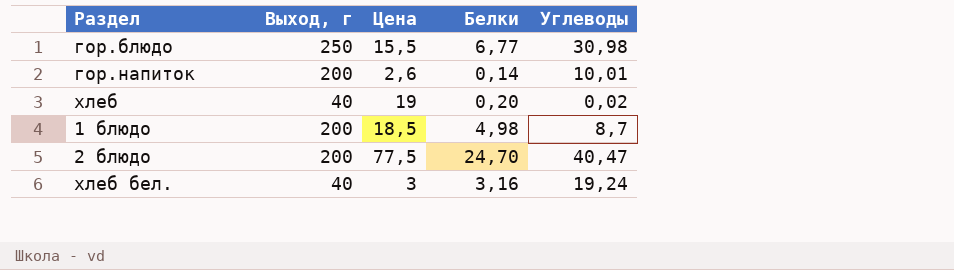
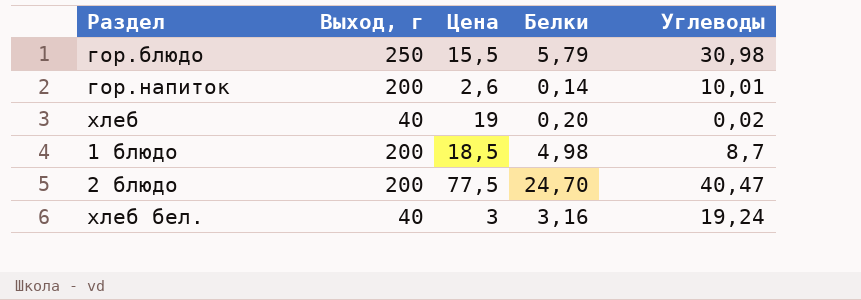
гор.блюдо | Белки: 6,77 -> 5,79

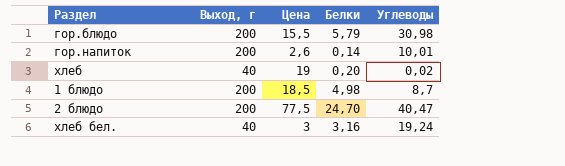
гор.блюдо | Выход, г: 250 -> 200

